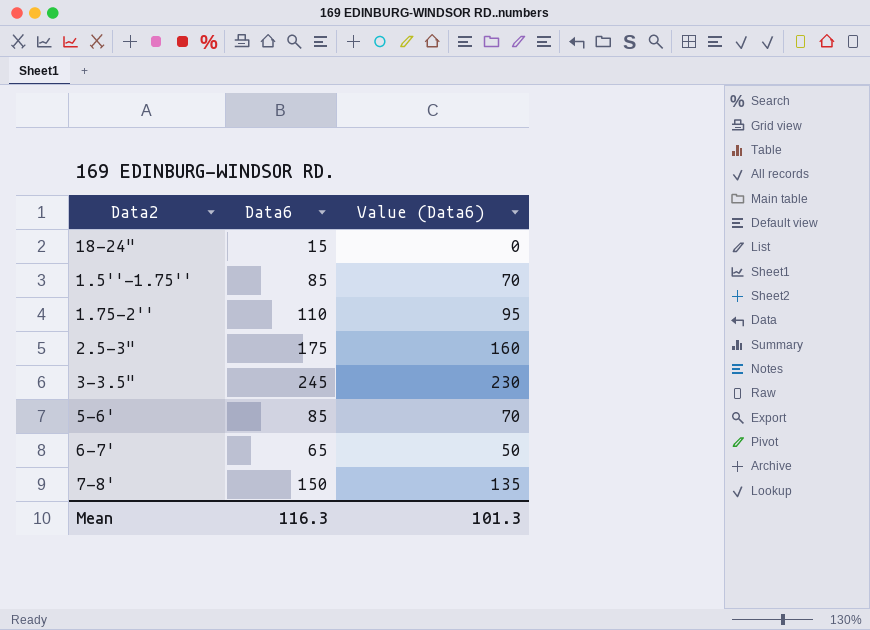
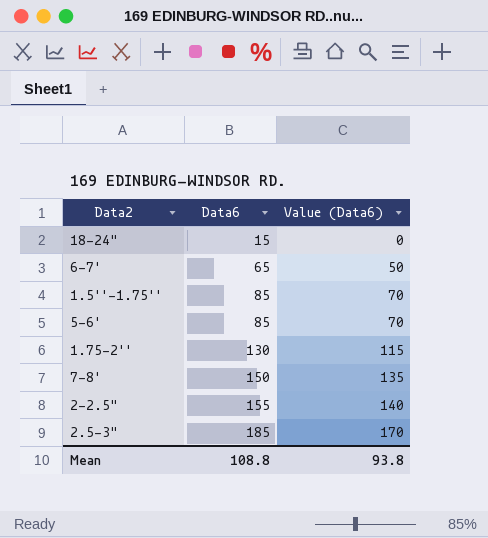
row order: none -> Data6 ascending
row 3-3.5": 245 | 230 -> none
1.75-2'' | Data6: 110 -> 130
1.75-2'' | Value (Data6): 95 -> 115
row 2-2.5": none -> 155 | 140
2.5-3" | Data6: 175 -> 185
2.5-3" | Value (Data6): 160 -> 170
Mean | Data6: 116.3 -> 108.8
Mean | Value (Data6): 101.3 -> 93.8

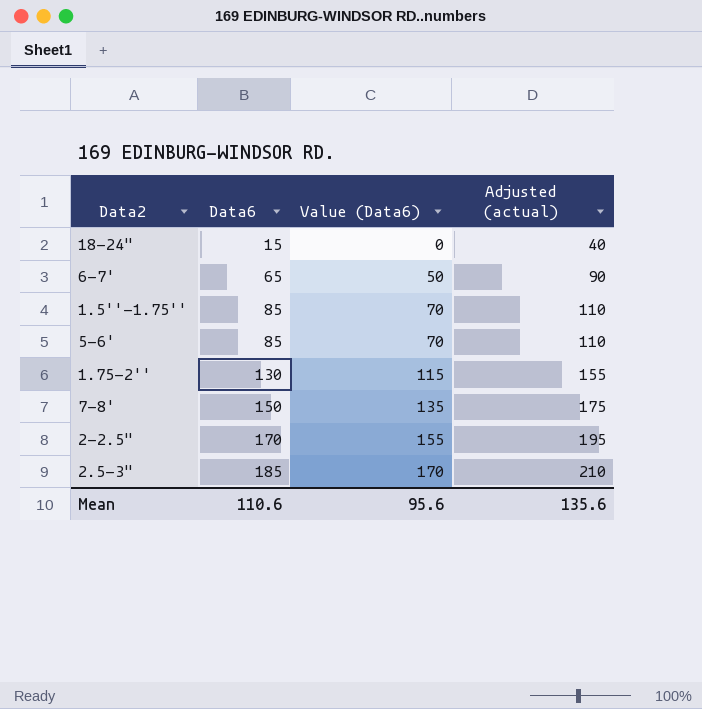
column Adjusted (actual) | formula: none -> [Data6] + 25
2-2.5" | Data6: 155 -> 170
2-2.5" | Value (Data6): 140 -> 155
Mean | Data6: 108.8 -> 110.6
Mean | Value (Data6): 93.8 -> 95.6

